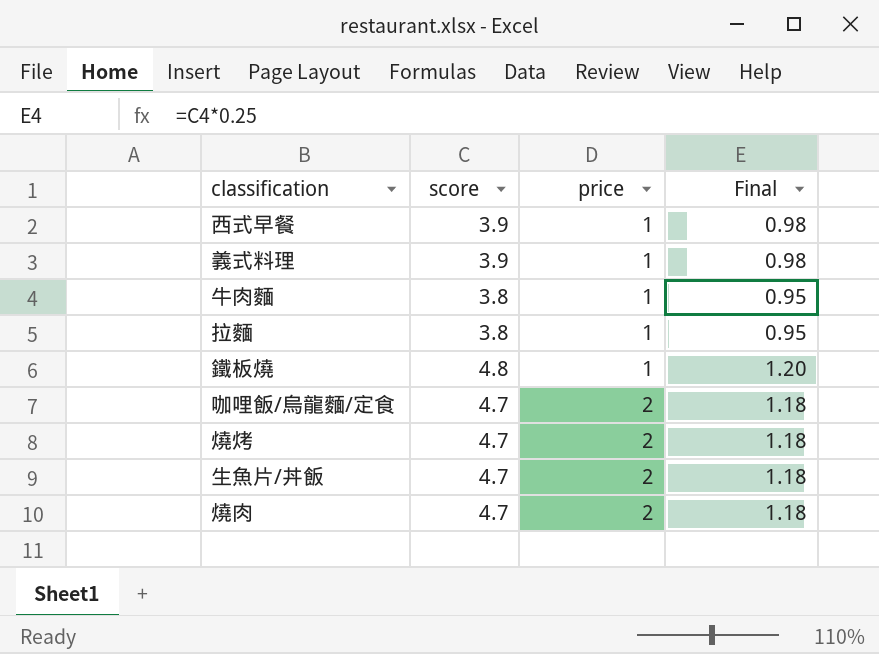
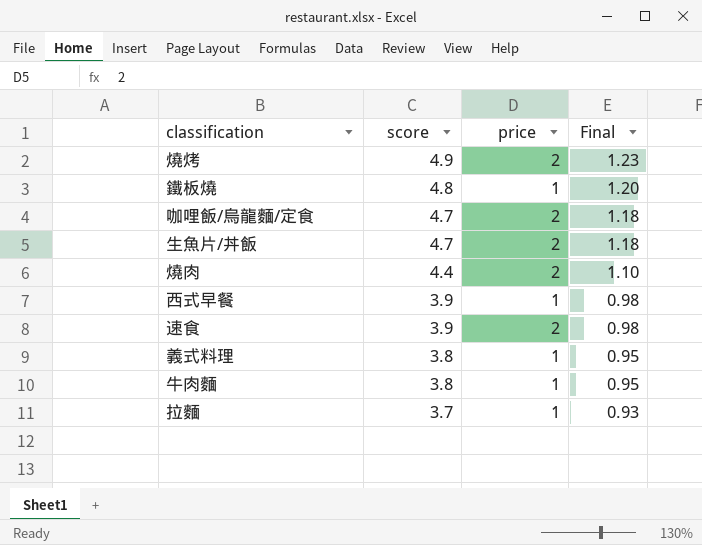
row order: price ascending -> score descending
燒烤 | score: 4.7 -> 4.9
燒烤 | Final: 1.18 -> 1.23
燒肉 | score: 4.7 -> 4.4
燒肉 | Final: 1.18 -> 1.10
row 速食: none -> 3.9 | 2 | 0.98
義式料理 | score: 3.9 -> 3.8
義式料理 | Final: 0.98 -> 0.95
拉麵 | score: 3.8 -> 3.7
拉麵 | Final: 0.95 -> 0.93

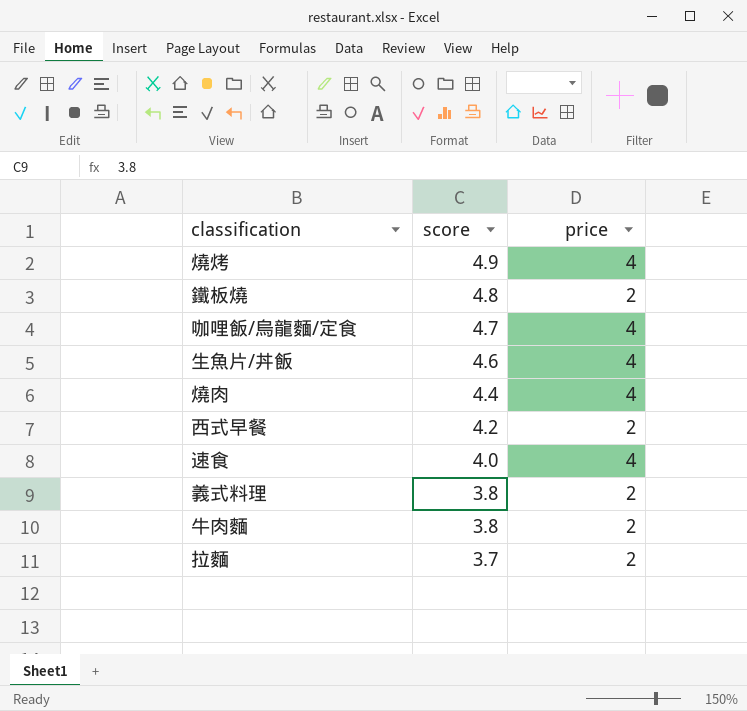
column Final | formula: [score] * 0.25 -> none
燒烤 | price: 2 -> 4
鐵板燒 | price: 1 -> 2
咖哩飯/烏龍麵/定食 | price: 2 -> 4
生魚片/丼飯 | score: 4.7 -> 4.6
生魚片/丼飯 | price: 2 -> 4
燒肉 | price: 2 -> 4
西式早餐 | score: 3.9 -> 4.2
西式早餐 | price: 1 -> 2
速食 | score: 3.9 -> 4.0
速食 | price: 2 -> 4
義式料理 | price: 1 -> 2
牛肉麵 | price: 1 -> 2
拉麵 | price: 1 -> 2

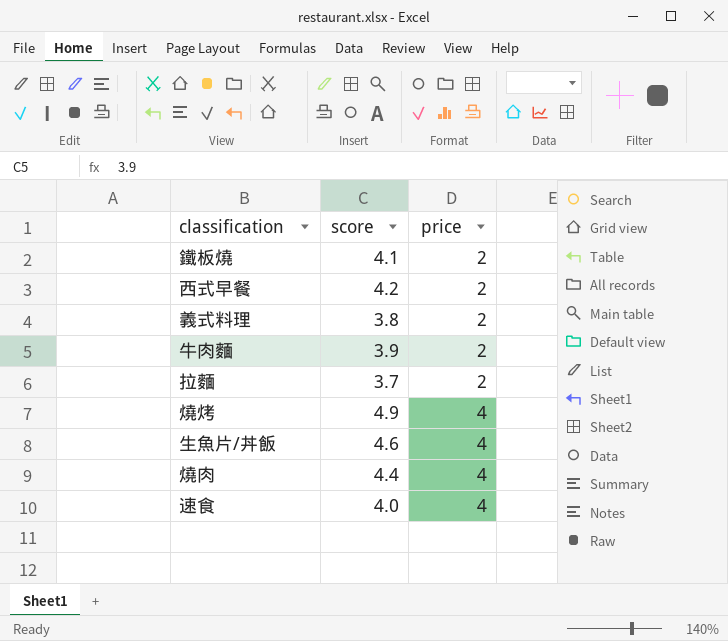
row order: score descending -> price ascending
row 咖哩飯/烏龍麵/定食: 4.7 | 4 -> none
鐵板燒 | score: 4.8 -> 4.1
牛肉麵 | score: 3.8 -> 3.9

